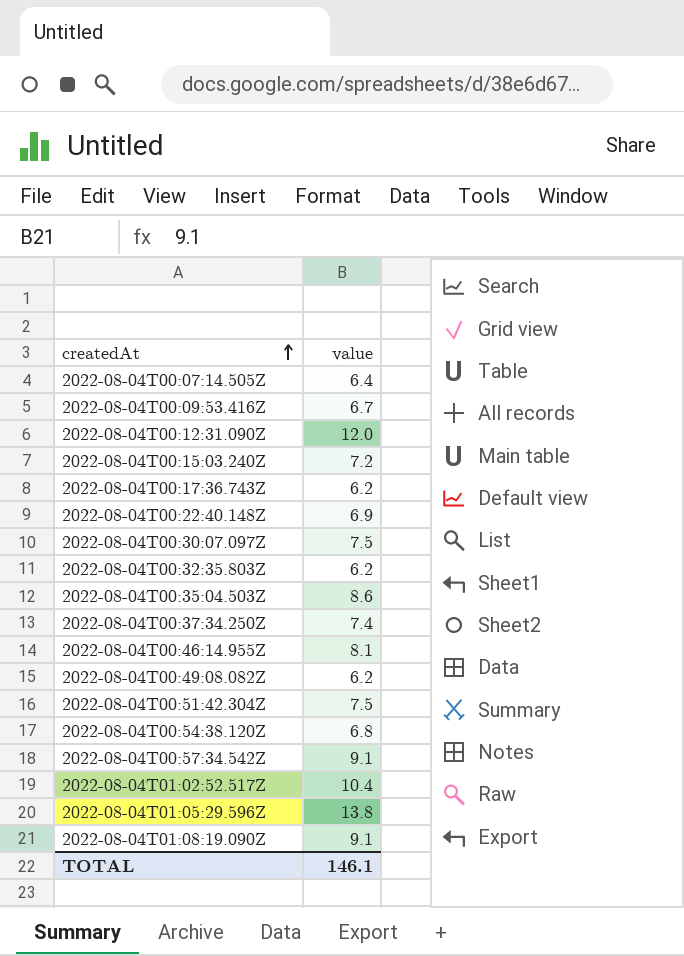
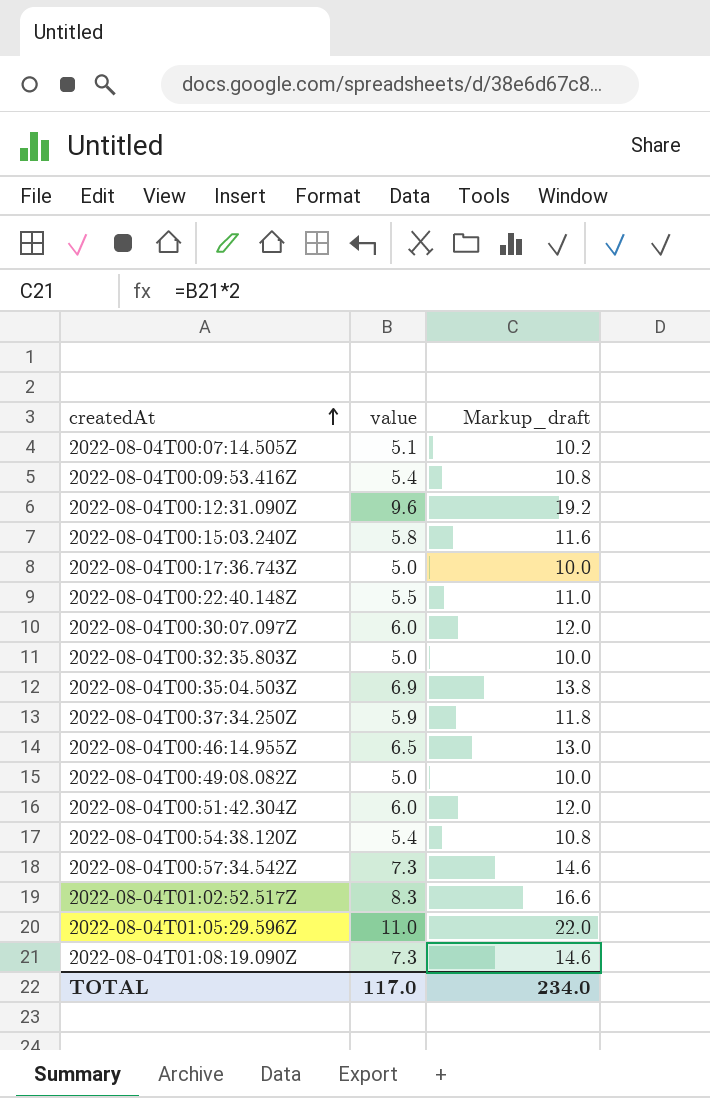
column Markup_draft | formula: none -> [value] * 2
2022-08-04T00:07:14.505Z | value: 6.4 -> 5.1
2022-08-04T00:09:53.416Z | value: 6.7 -> 5.4
2022-08-04T00:12:31.090Z | value: 12.0 -> 9.6
2022-08-04T00:15:03.240Z | value: 7.2 -> 5.8
2022-08-04T00:17:36.743Z | value: 6.2 -> 5.0
2022-08-04T00:22:40.148Z | value: 6.9 -> 5.5
2022-08-04T00:30:07.097Z | value: 7.5 -> 6.0
2022-08-04T00:32:35.803Z | value: 6.2 -> 5.0
2022-08-04T00:35:04.503Z | value: 8.6 -> 6.9
2022-08-04T00:37:34.250Z | value: 7.4 -> 5.9
2022-08-04T00:46:14.955Z | value: 8.1 -> 6.5
2022-08-04T00:49:08.082Z | value: 6.2 -> 5.0
2022-08-04T00:51:42.304Z | value: 7.5 -> 6.0
2022-08-04T00:54:38.120Z | value: 6.8 -> 5.4
2022-08-04T00:57:34.542Z | value: 9.1 -> 7.3
2022-08-04T01:02:52.517Z | value: 10.4 -> 8.3
2022-08-04T01:05:29.596Z | value: 13.8 -> 11.0
2022-08-04T01:08:19.090Z | value: 9.1 -> 7.3
TOTAL | value: 146.1 -> 117.0

